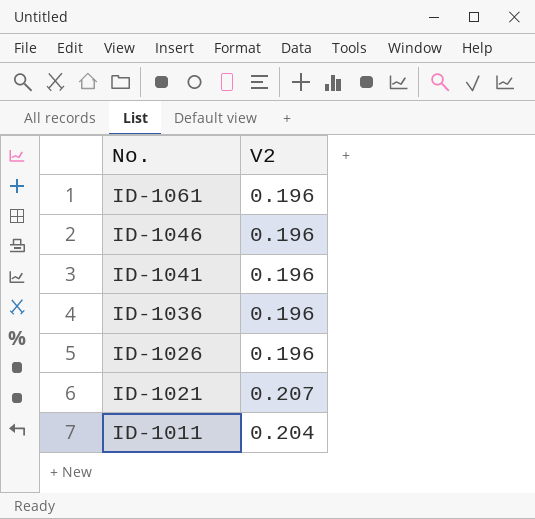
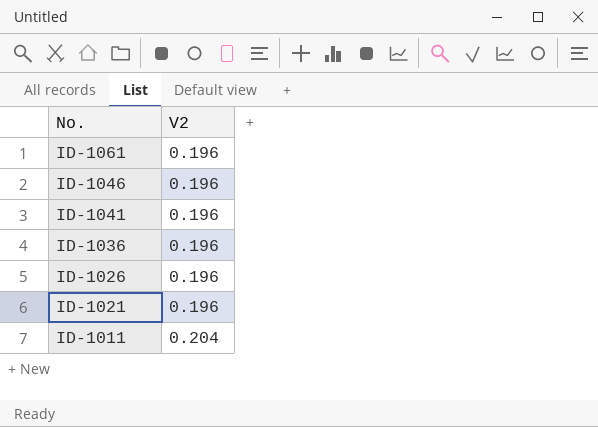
ID-1021 | V2: 0.207 -> 0.196

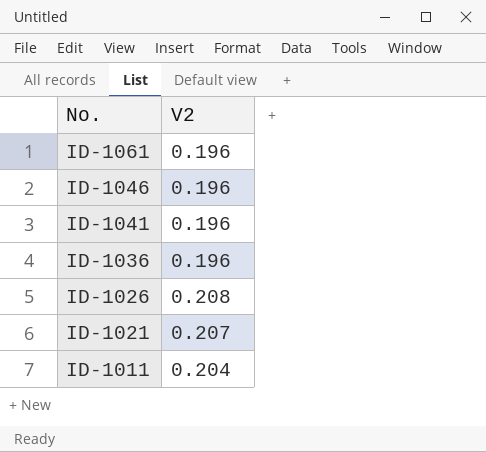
ID-1026 | V2: 0.196 -> 0.208
ID-1021 | V2: 0.196 -> 0.207

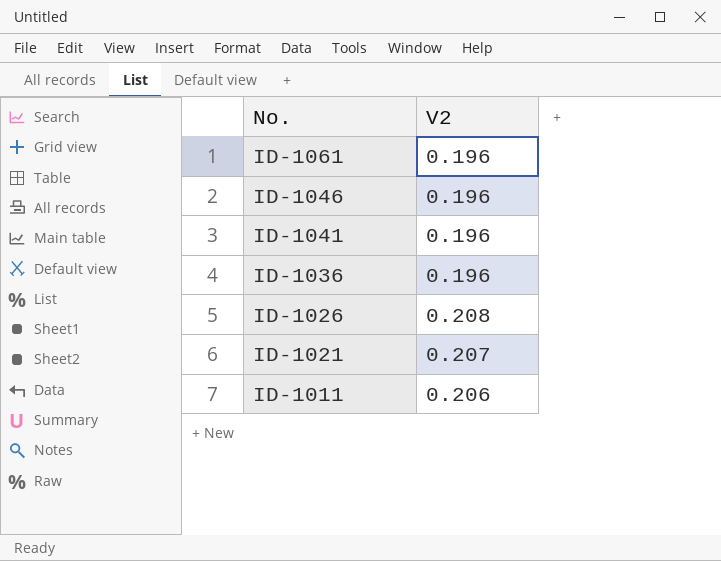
ID-1011 | V2: 0.204 -> 0.206

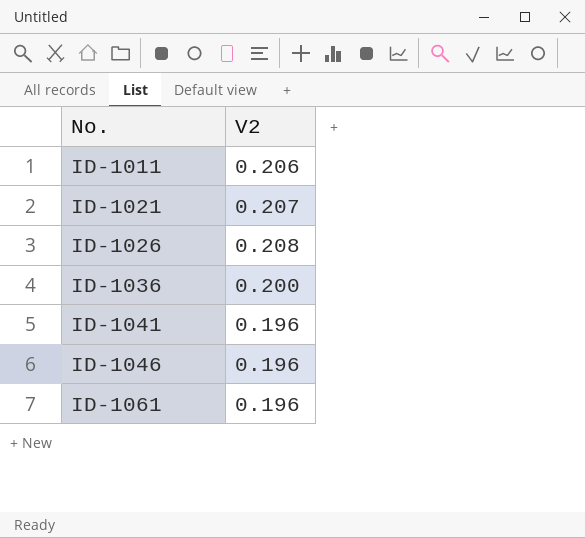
row order: No. descending -> No. ascending
ID-1036 | V2: 0.196 -> 0.200

